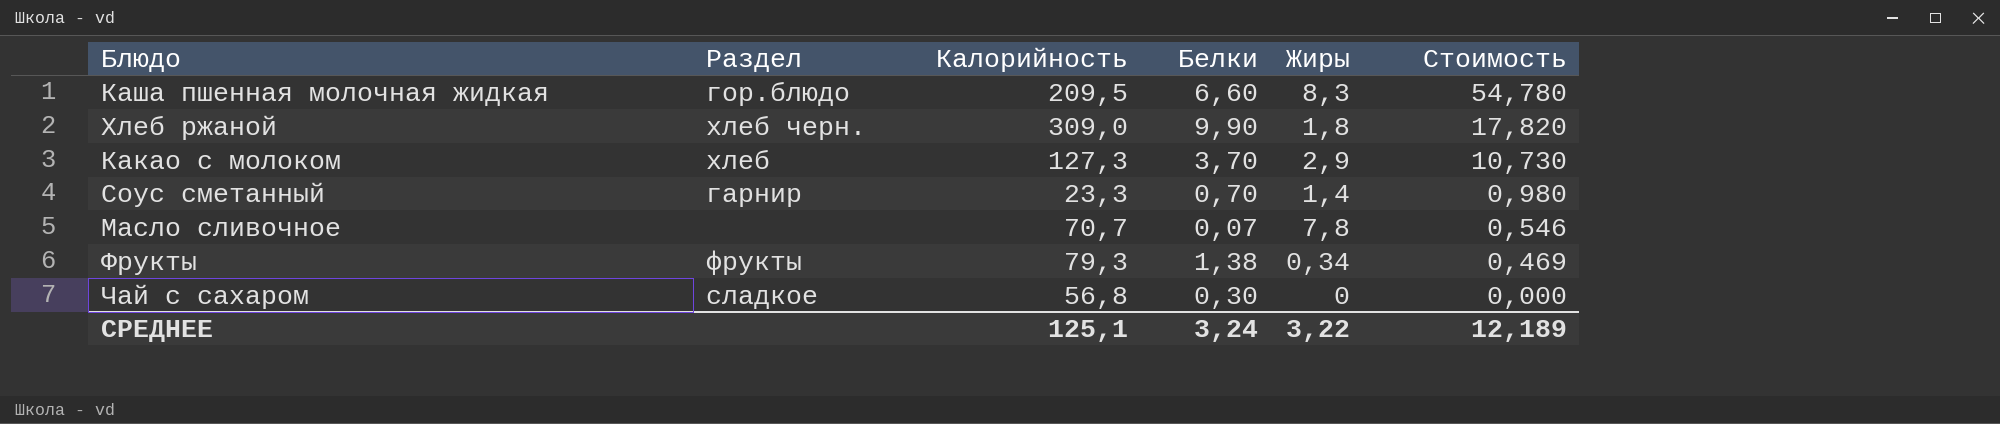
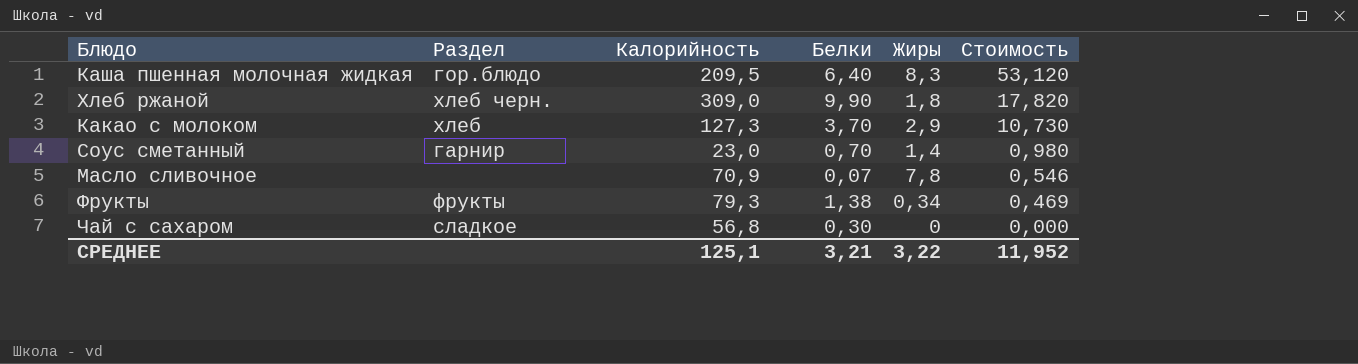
Каша пшенная молочная жидкая | Белки: 6,60 -> 6,40
Каша пшенная молочная жидкая | Стоимость: 54,780 -> 53,120
Соус сметанный | Калорийность: 23,3 -> 23,0
Масло сливочное | Калорийность: 70,7 -> 70,9
СРЕДНЕЕ | Белки: 3,24 -> 3,21
СРЕДНЕЕ | Стоимость: 12,189 -> 11,952

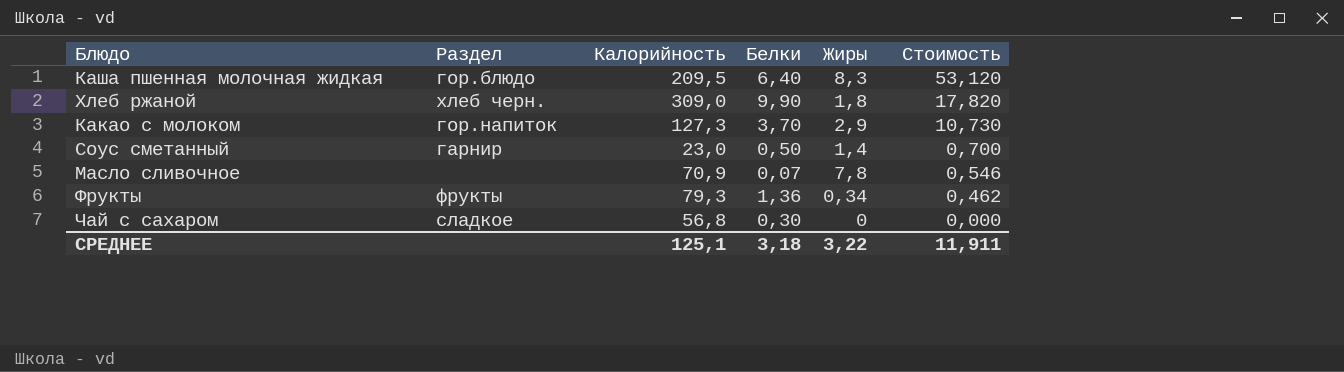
Какао с молоком | Раздел: хлеб -> гор.напиток
Соус сметанный | Белки: 0,70 -> 0,50
Соус сметанный | Стоимость: 0,980 -> 0,700
Фрукты | Белки: 1,38 -> 1,36
Фрукты | Стоимость: 0,469 -> 0,462
СРЕДНЕЕ | Белки: 3,21 -> 3,18
СРЕДНЕЕ | Стоимость: 11,952 -> 11,911

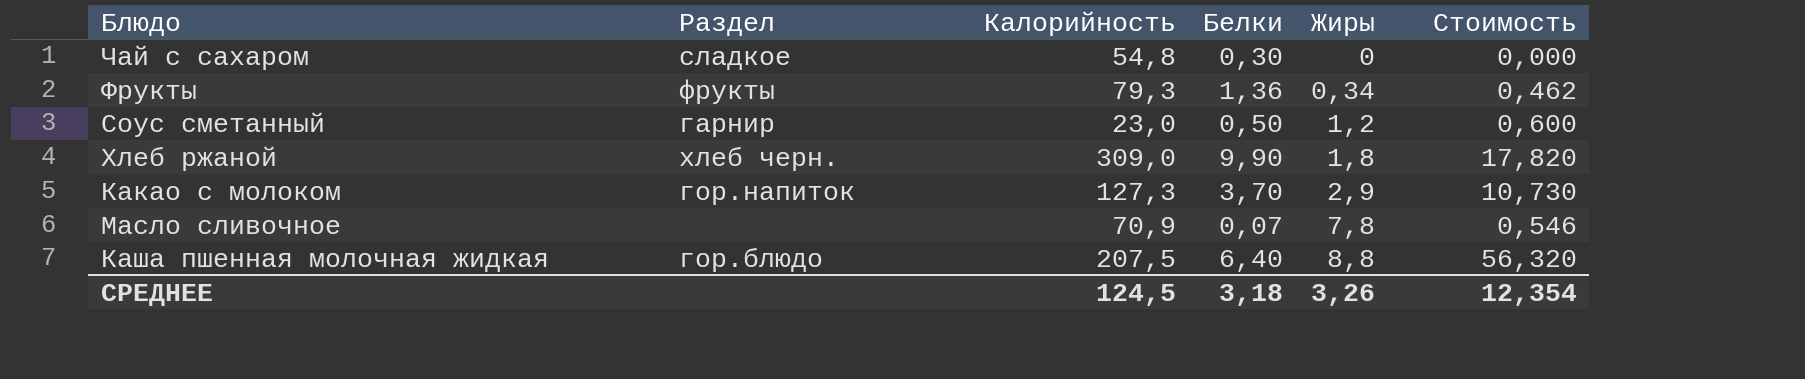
row order: Стоимость descending -> Жиры ascending
Чай с сахаром | Калорийность: 56,8 -> 54,8
Соус сметанный | Жиры: 1,4 -> 1,2
Соус сметанный | Стоимость: 0,700 -> 0,600
Каша пшенная молочная жидкая | Калорийность: 209,5 -> 207,5
Каша пшенная молочная жидкая | Жиры: 8,3 -> 8,8
Каша пшенная молочная жидкая | Стоимость: 53,120 -> 56,320
СРЕДНЕЕ | Калорийность: 125,1 -> 124,5
СРЕДНЕЕ | Жиры: 3,22 -> 3,26
СРЕДНЕЕ | Стоимость: 11,911 -> 12,354

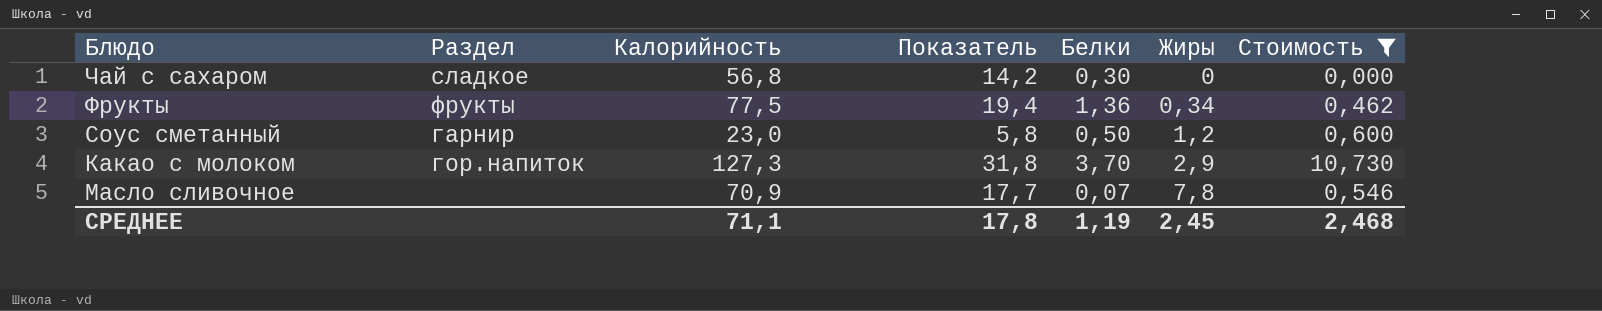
filter: none -> Стоимость <= 10,730
column Показатель | formula: none -> [Калорийность] * 0,25
Чай с сахаром | Калорийность: 54,8 -> 56,8
Фрукты | Калорийность: 79,3 -> 77,5
СРЕДНЕЕ | Калорийность: 124,5 -> 71,1
СРЕДНЕЕ | Белки: 3,18 -> 1,19
СРЕДНЕЕ | Жиры: 3,26 -> 2,45
СРЕДНЕЕ | Стоимость: 12,354 -> 2,468

